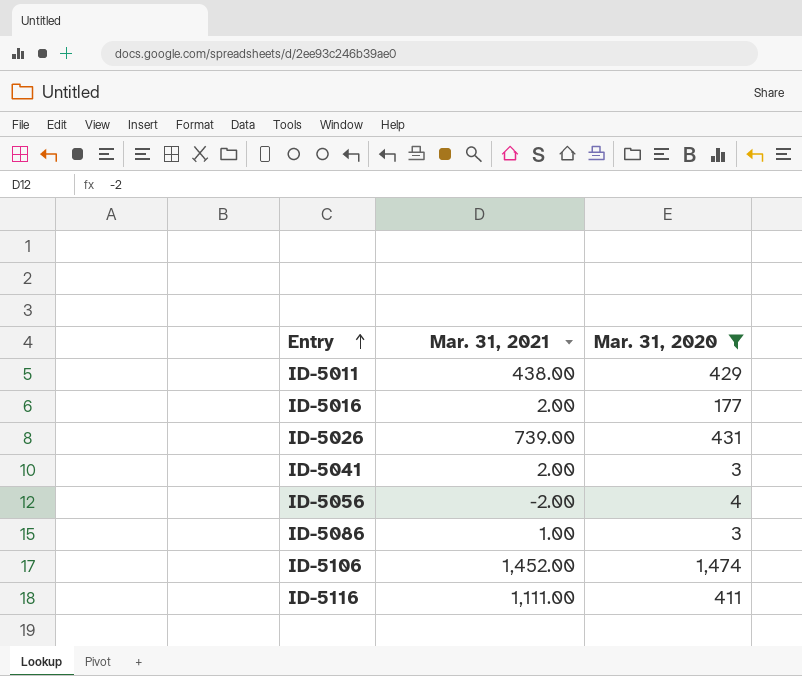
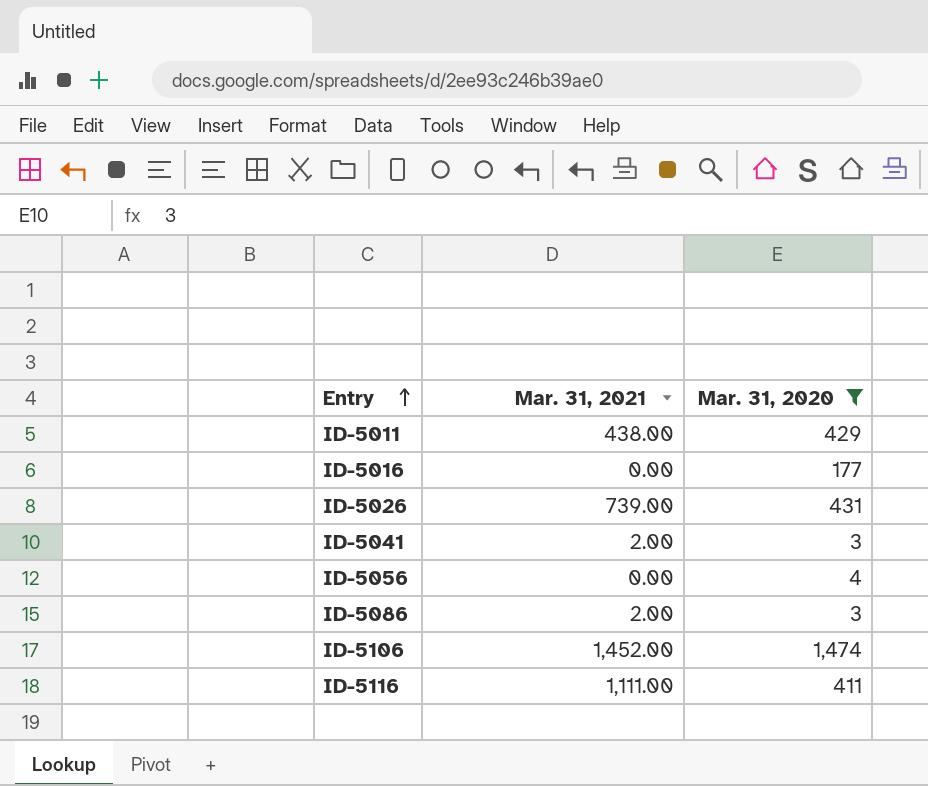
ID-5016 | Mar. 31, 2021: 2.00 -> 0.00
ID-5056 | Mar. 31, 2021: -2.00 -> 0.00
ID-5086 | Mar. 31, 2021: 1.00 -> 2.00

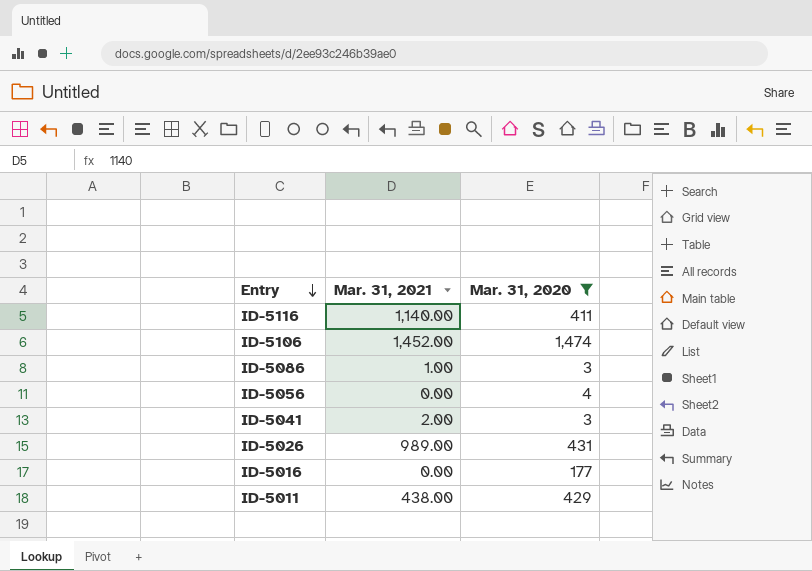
row order: Entry ascending -> Entry descending
ID-5116 | Mar. 31, 2021: 1,111.00 -> 1,140.00
ID-5086 | Mar. 31, 2021: 2.00 -> 1.00
ID-5026 | Mar. 31, 2021: 739.00 -> 989.00

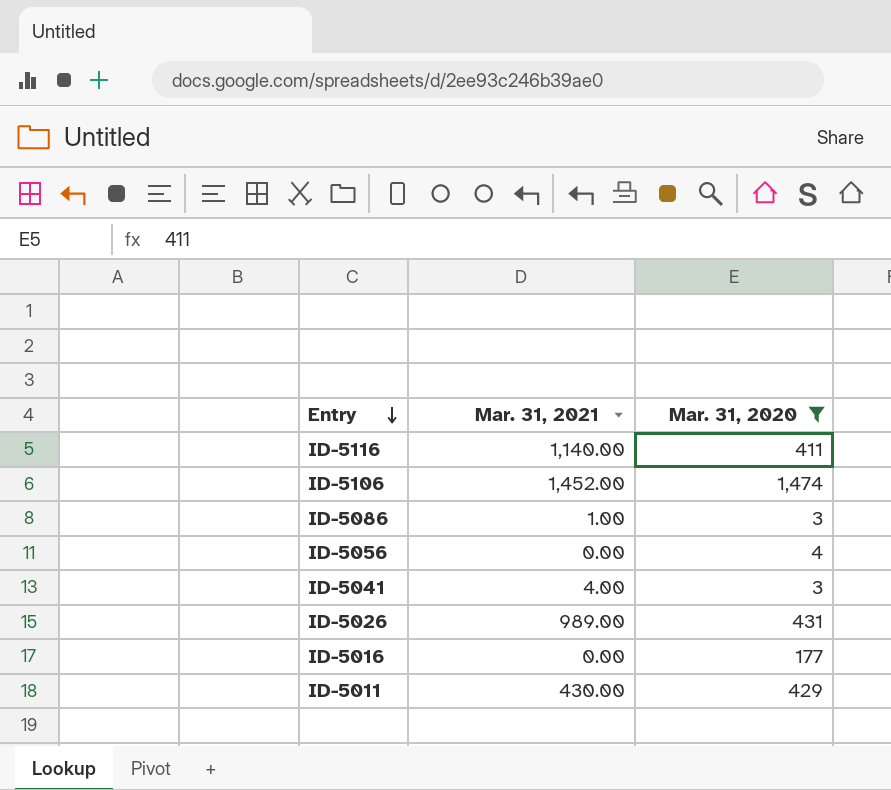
ID-5041 | Mar. 31, 2021: 2.00 -> 4.00
ID-5011 | Mar. 31, 2021: 438.00 -> 430.00

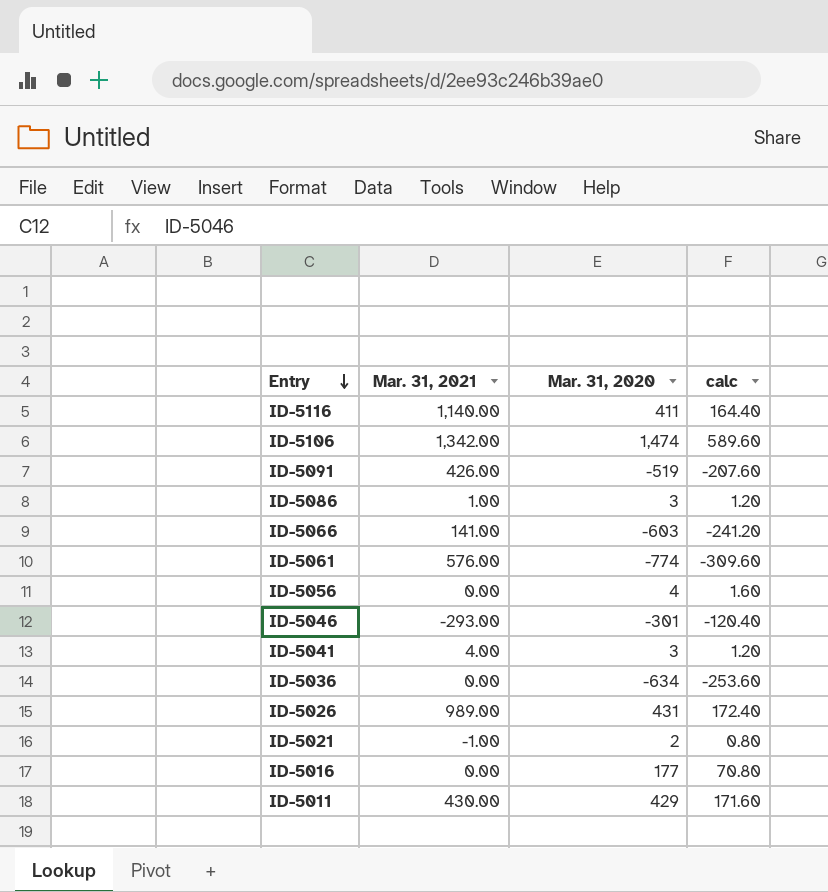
filter: Mar. 31, 2020 >= 3 -> none
column calc | formula: none -> [Mar. 31, 2020] * 0.4
ID-5106 | Mar. 31, 2021: 1,452.00 -> 1,342.00

